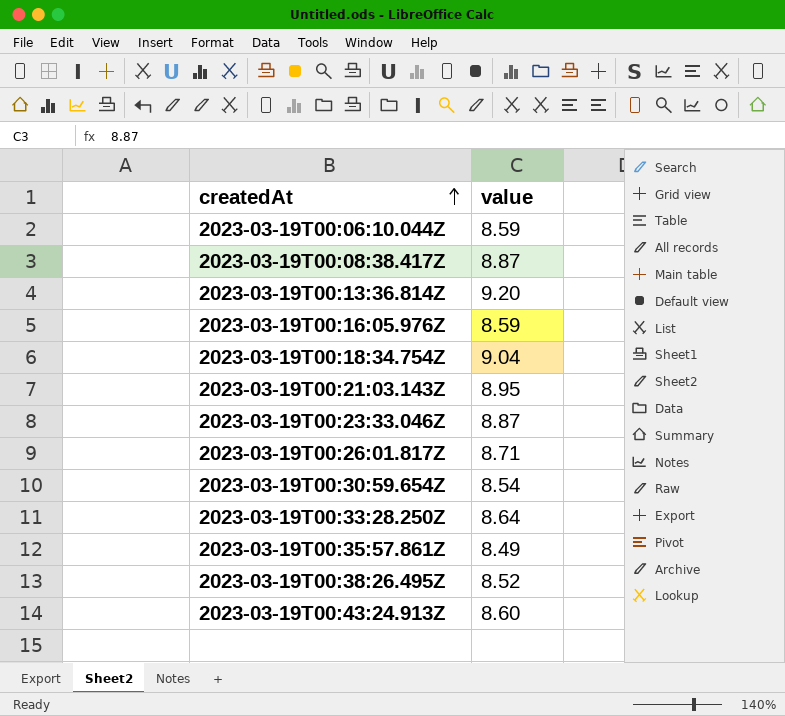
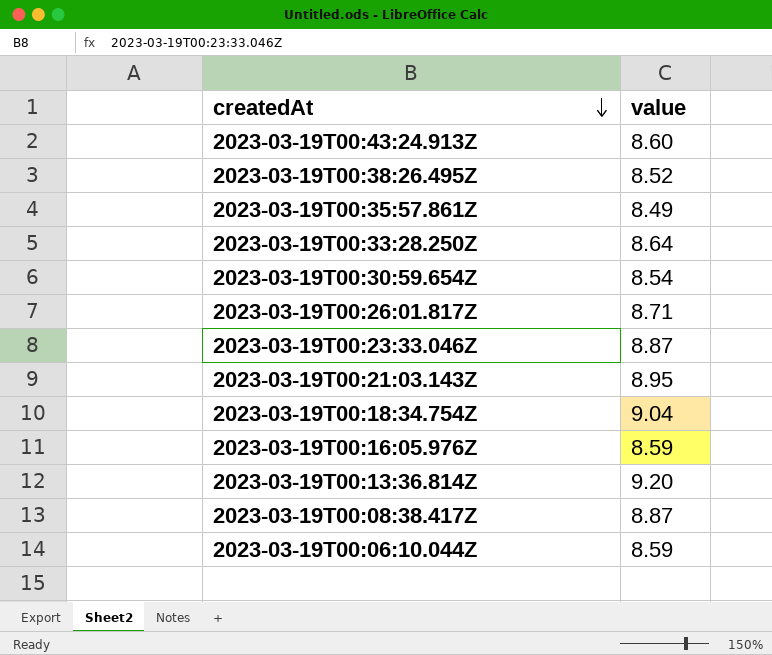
row order: createdAt ascending -> createdAt descending

